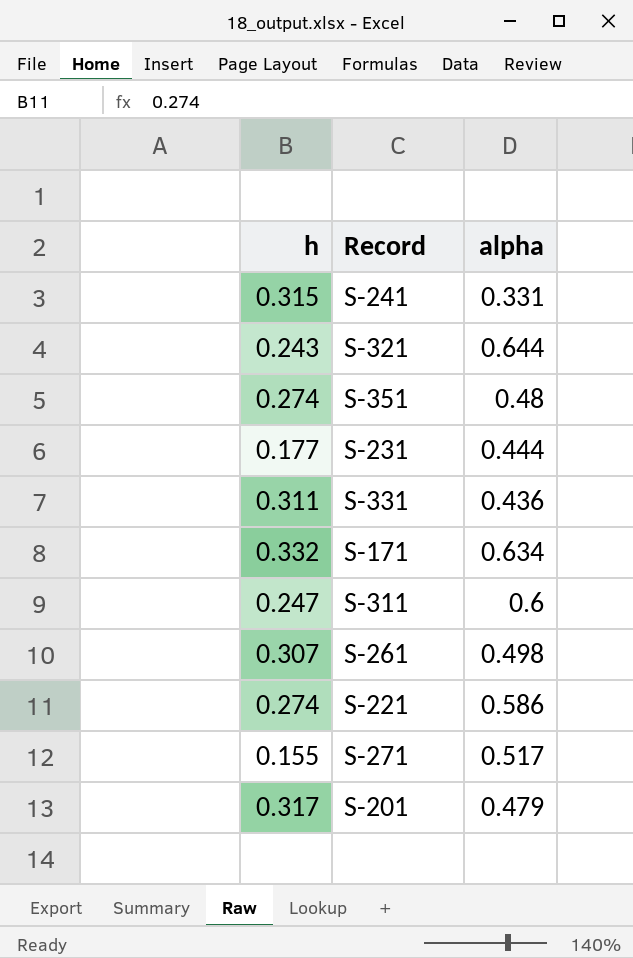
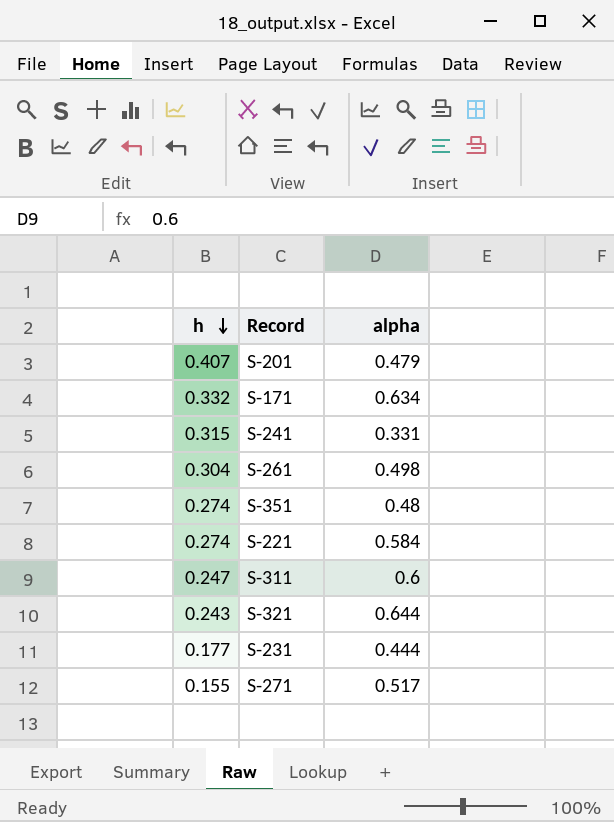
row order: none -> h descending
row S-331: 0.311 | 0.436 -> none
S-201 | h: 0.317 -> 0.407
S-261 | h: 0.307 -> 0.304
S-221 | alpha: 0.586 -> 0.584

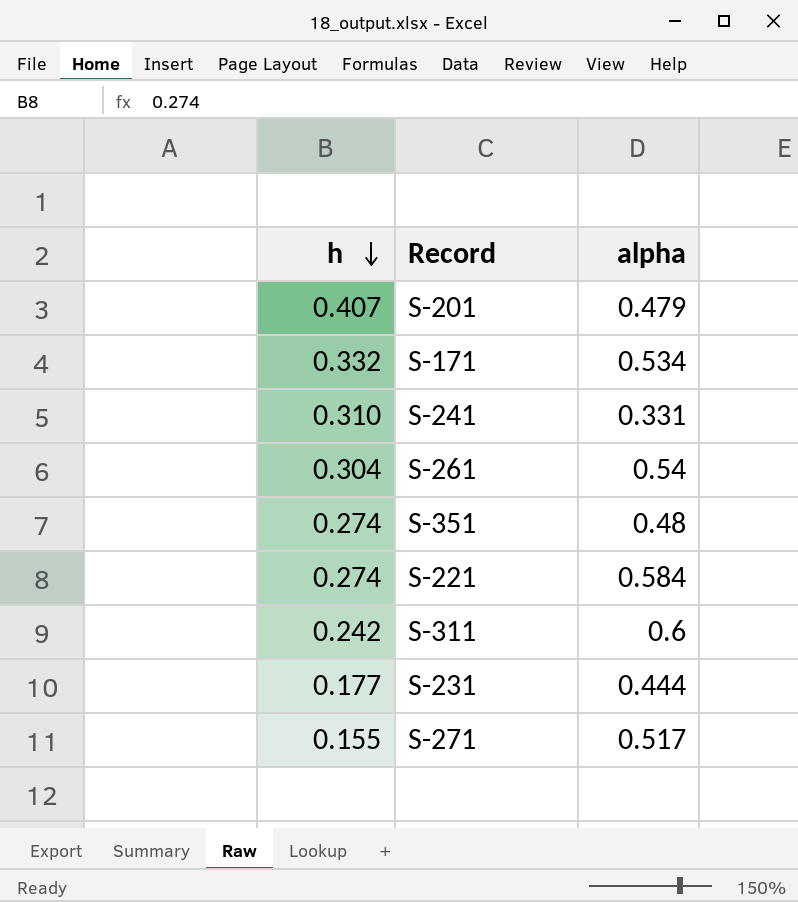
row S-321: 0.243 | 0.644 -> none
S-171 | alpha: 0.634 -> 0.534
S-241 | h: 0.315 -> 0.310
S-261 | alpha: 0.498 -> 0.54
S-311 | h: 0.247 -> 0.242

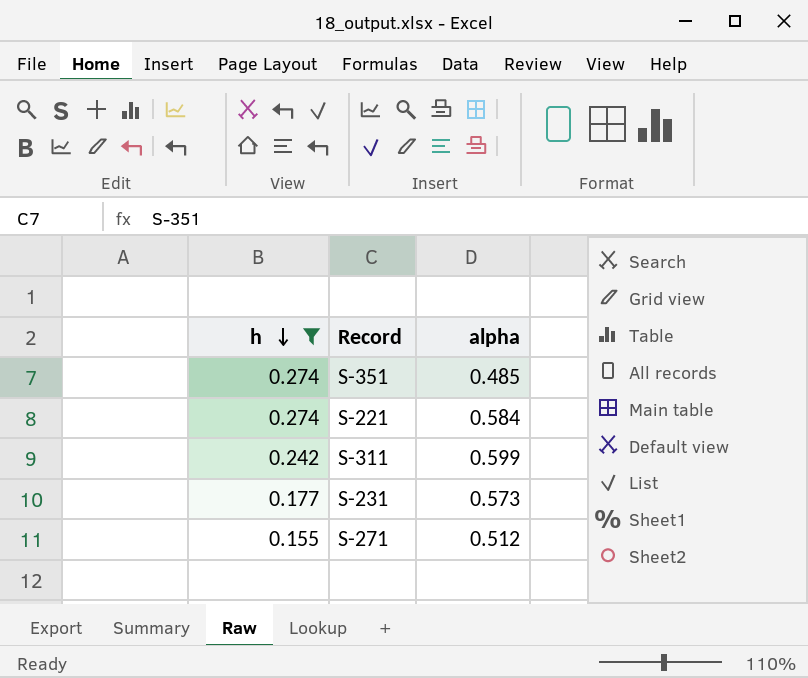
filter: none -> h <= 0.274
S-351 | alpha: 0.48 -> 0.485
S-311 | alpha: 0.6 -> 0.599
S-231 | alpha: 0.444 -> 0.573
S-271 | alpha: 0.517 -> 0.512

